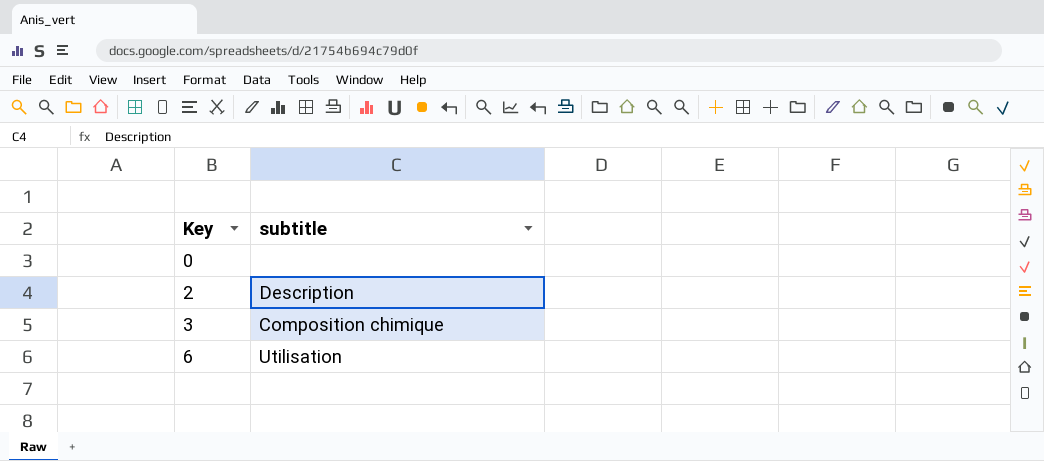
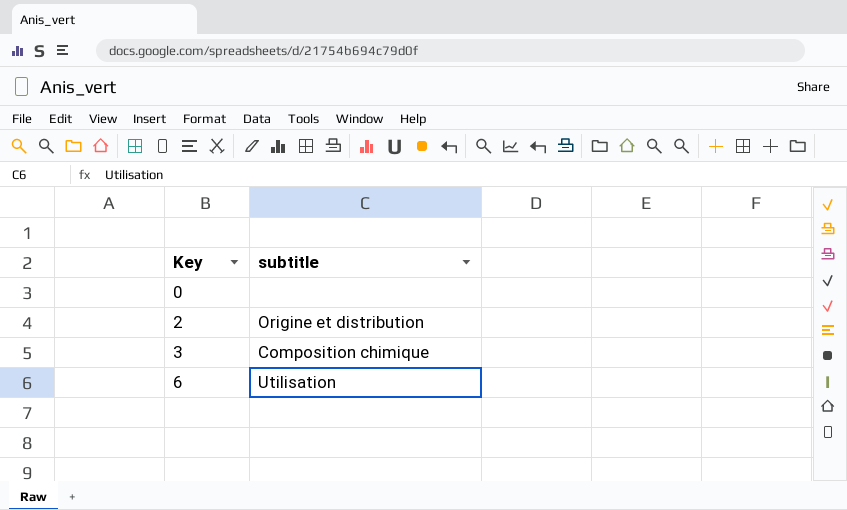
2 | subtitle: Description -> Origine et distribution

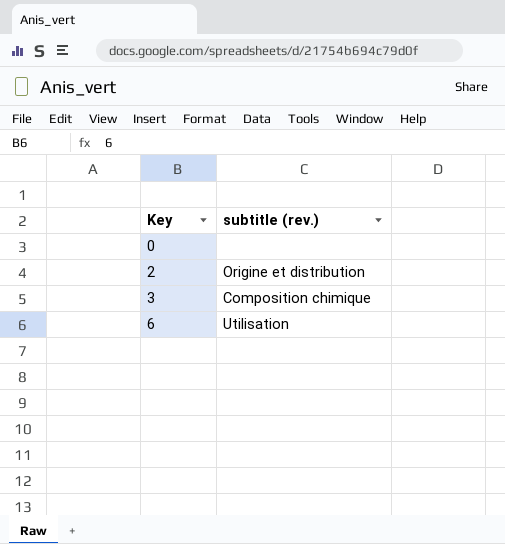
column name: subtitle -> subtitle (rev.)

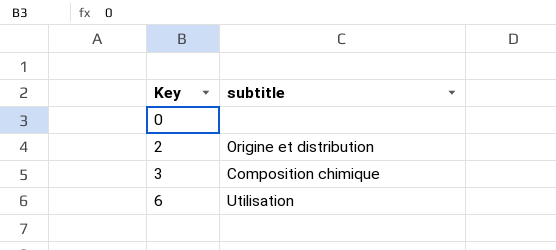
column name: subtitle (rev.) -> subtitle

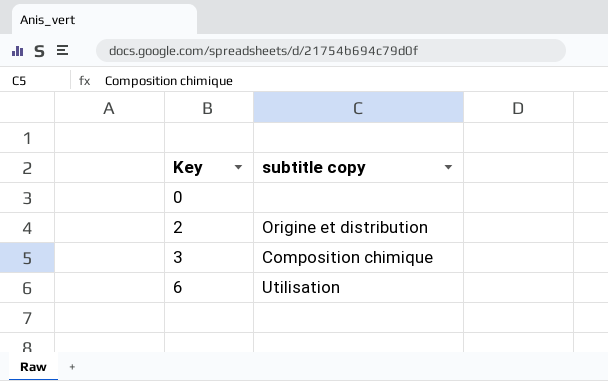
column name: subtitle -> subtitle copy

